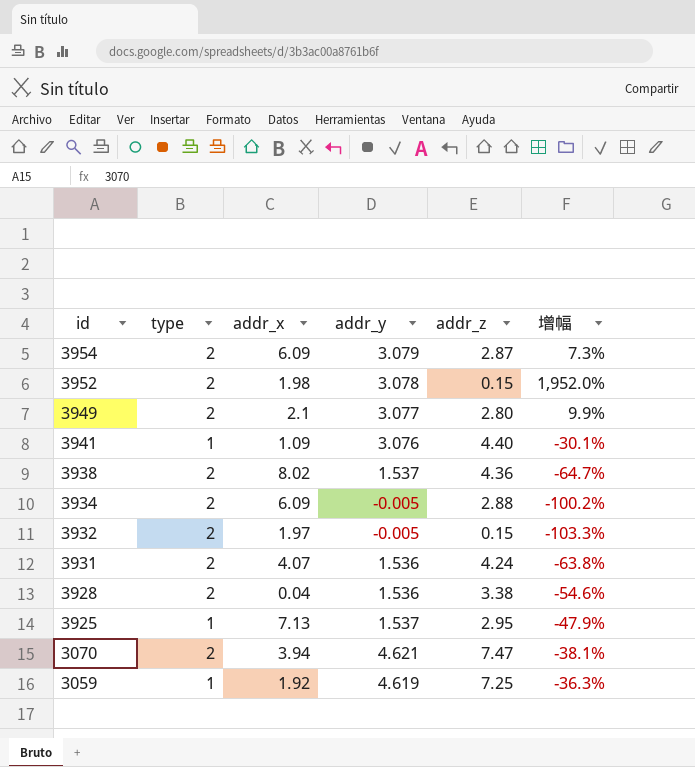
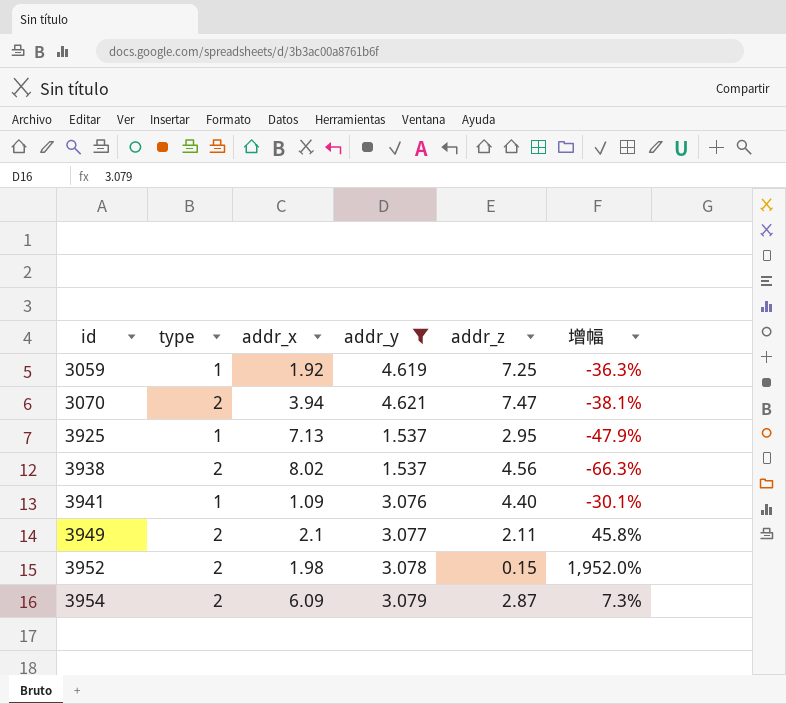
filter: none -> addr_y >= 1.537
row order: id descending -> id ascending
3938 | addr_z: 4.36 -> 4.56
3938 | 增幅: -64.7% -> -66.3%
3949 | addr_z: 2.80 -> 2.11
3949 | 增幅: 9.9% -> 45.8%

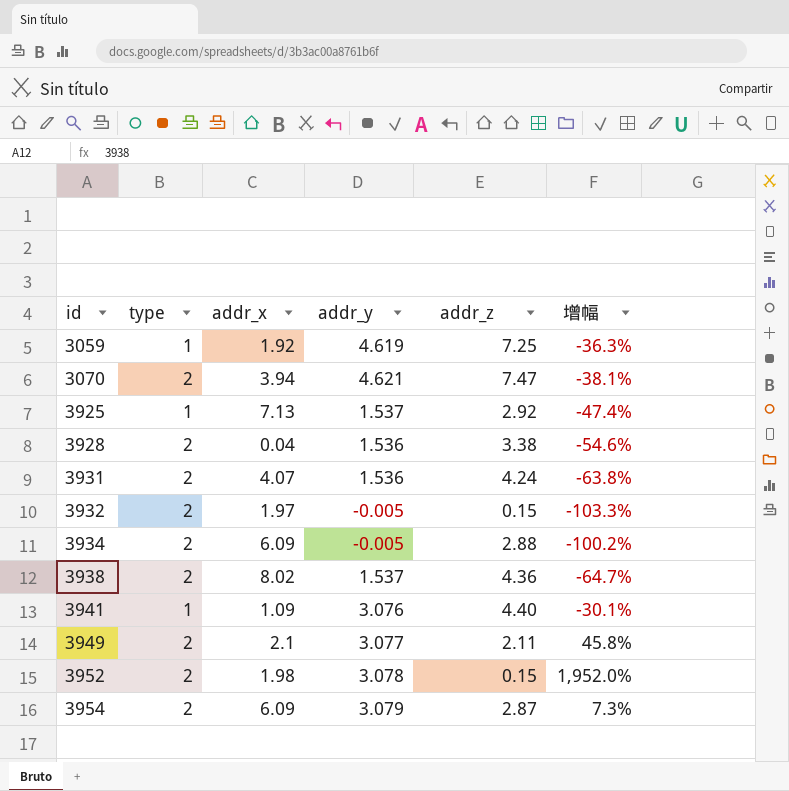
filter: addr_y >= 1.537 -> none
3925 | addr_z: 2.95 -> 2.92
3925 | 增幅: -47.9% -> -47.4%
3938 | addr_z: 4.56 -> 4.36
3938 | 增幅: -66.3% -> -64.7%

